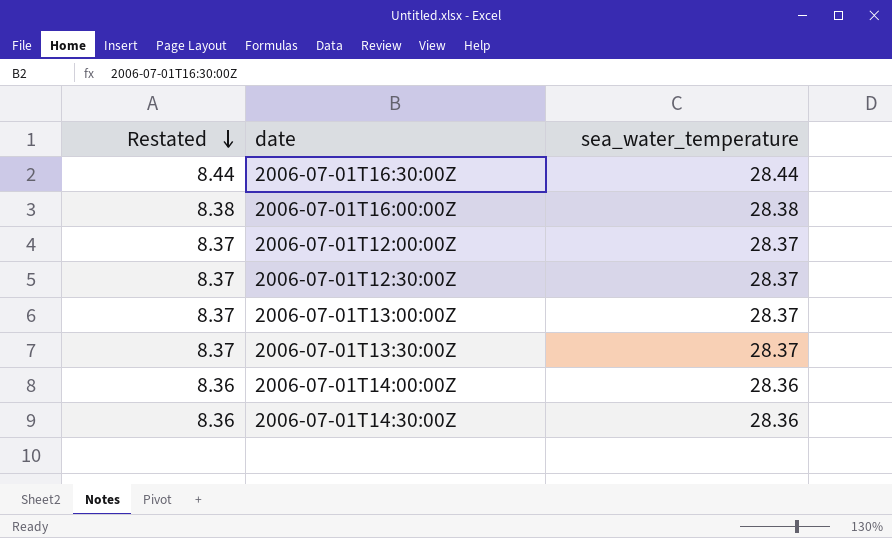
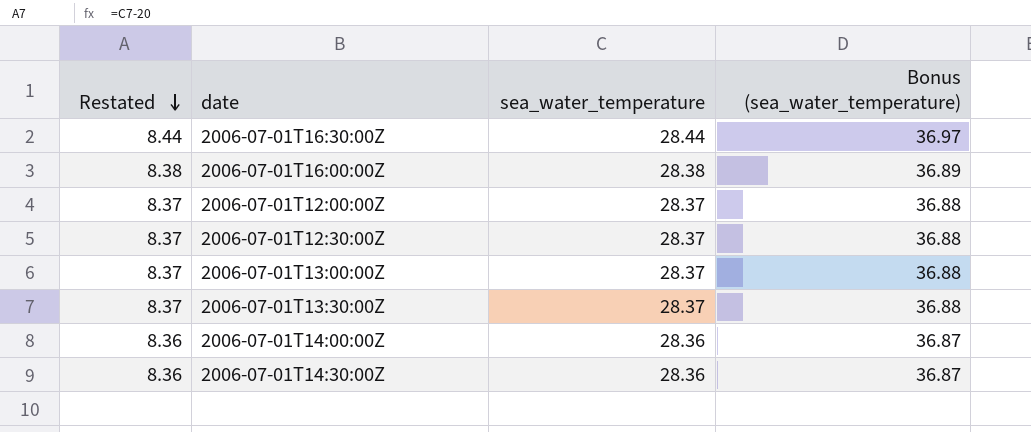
column Bonus (sea_water_temperature) | formula: none -> [sea_water_temperature] * 1.3

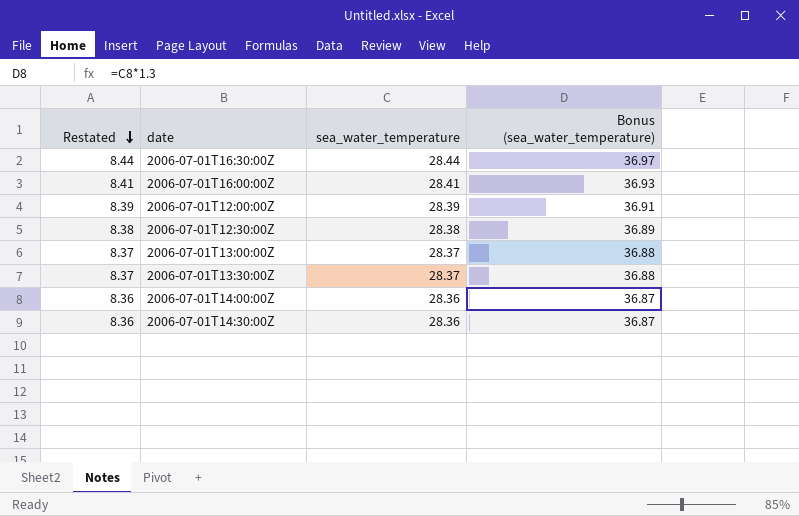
2006-07-01T16:00:00Z | Restated: 8.38 -> 8.41
2006-07-01T16:00:00Z | sea_water_temperature: 28.38 -> 28.41
2006-07-01T16:00:00Z | Bonus (sea_water_temperature): 36.89 -> 36.93
2006-07-01T12:00:00Z | Restated: 8.37 -> 8.39
2006-07-01T12:00:00Z | sea_water_temperature: 28.37 -> 28.39
2006-07-01T12:00:00Z | Bonus (sea_water_temperature): 36.88 -> 36.91
2006-07-01T12:30:00Z | Restated: 8.37 -> 8.38
2006-07-01T12:30:00Z | sea_water_temperature: 28.37 -> 28.38
2006-07-01T12:30:00Z | Bonus (sea_water_temperature): 36.88 -> 36.89

